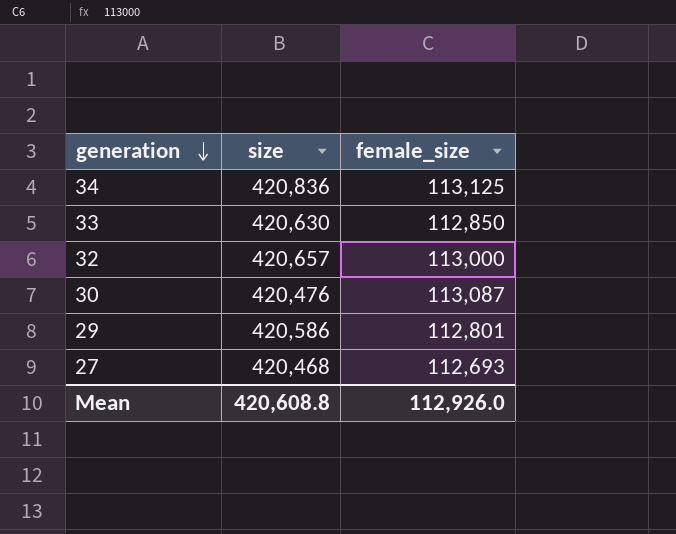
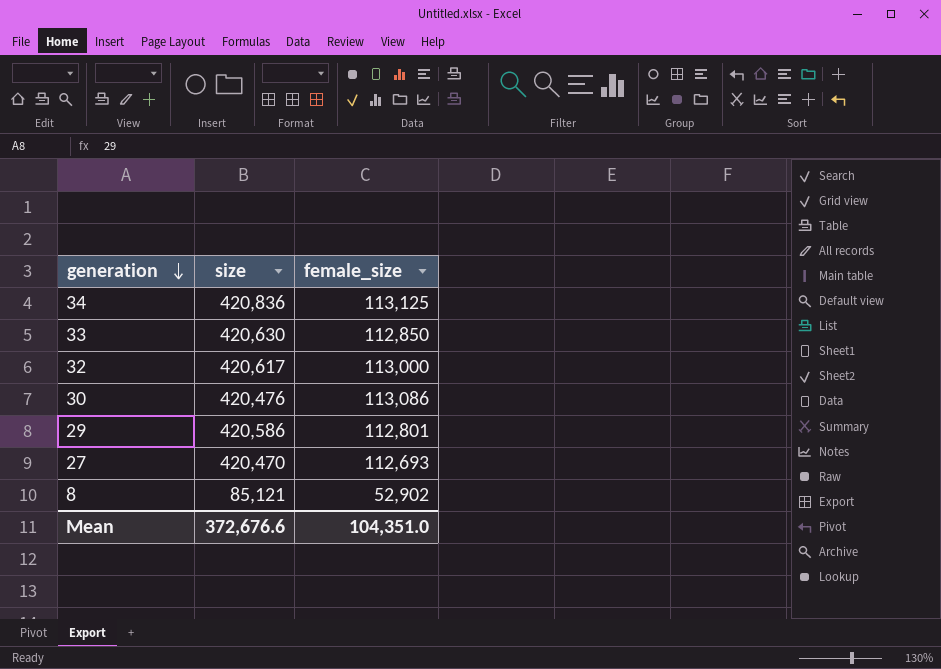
32 | size: 420,657 -> 420,617
30 | female_size: 113,087 -> 113,086
27 | size: 420,468 -> 420,470
row 8: none -> 85,121 | 52,902
Mean | size: 420,608.8 -> 372,676.6
Mean | female_size: 112,926.0 -> 104,351.0

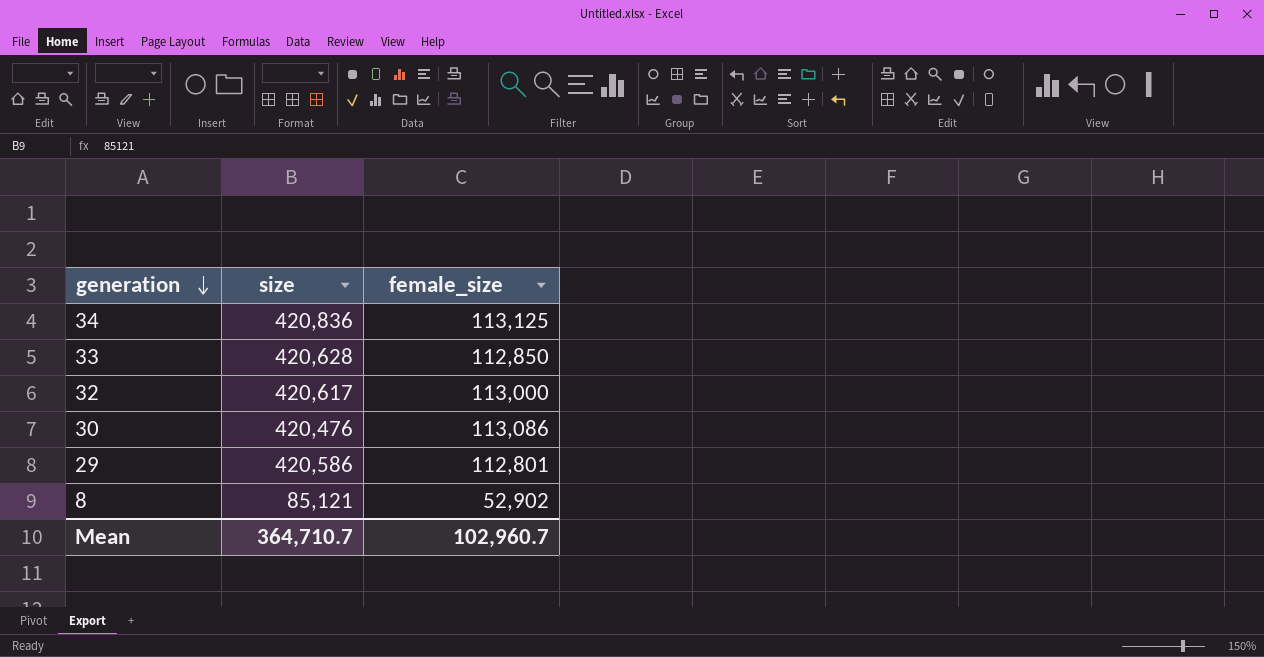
row 27: 420,470 | 112,693 -> none
33 | size: 420,630 -> 420,628
Mean | size: 372,676.6 -> 364,710.7
Mean | female_size: 104,351.0 -> 102,960.7

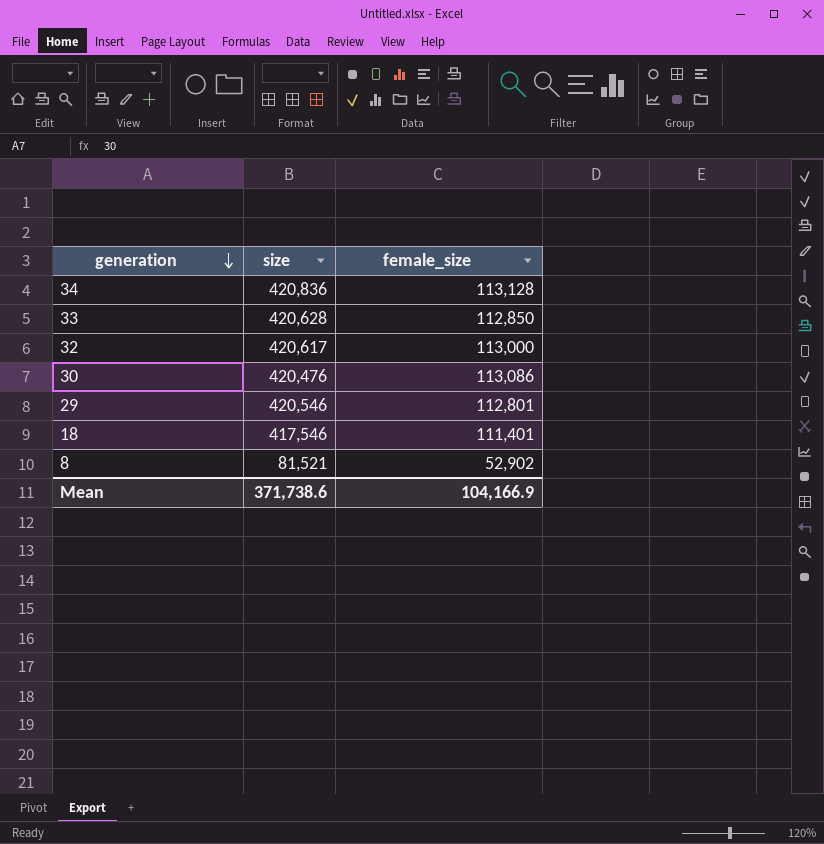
34 | female_size: 113,125 -> 113,128
29 | size: 420,586 -> 420,546
row 18: none -> 417,546 | 111,401
8 | size: 85,121 -> 81,521
Mean | size: 364,710.7 -> 371,738.6
Mean | female_size: 102,960.7 -> 104,166.9

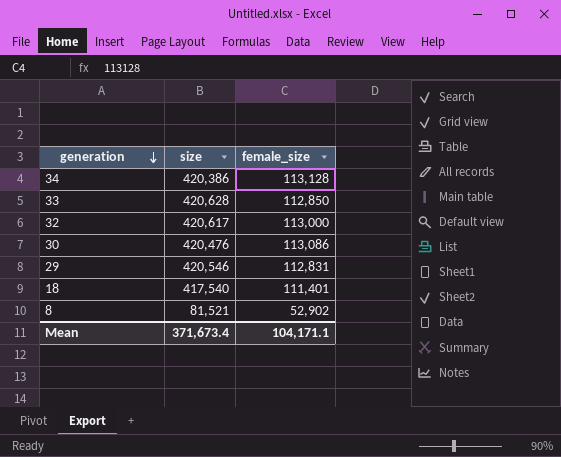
34 | size: 420,836 -> 420,386
29 | female_size: 112,801 -> 112,831
18 | size: 417,546 -> 417,540
Mean | size: 371,738.6 -> 371,673.4
Mean | female_size: 104,166.9 -> 104,171.1

